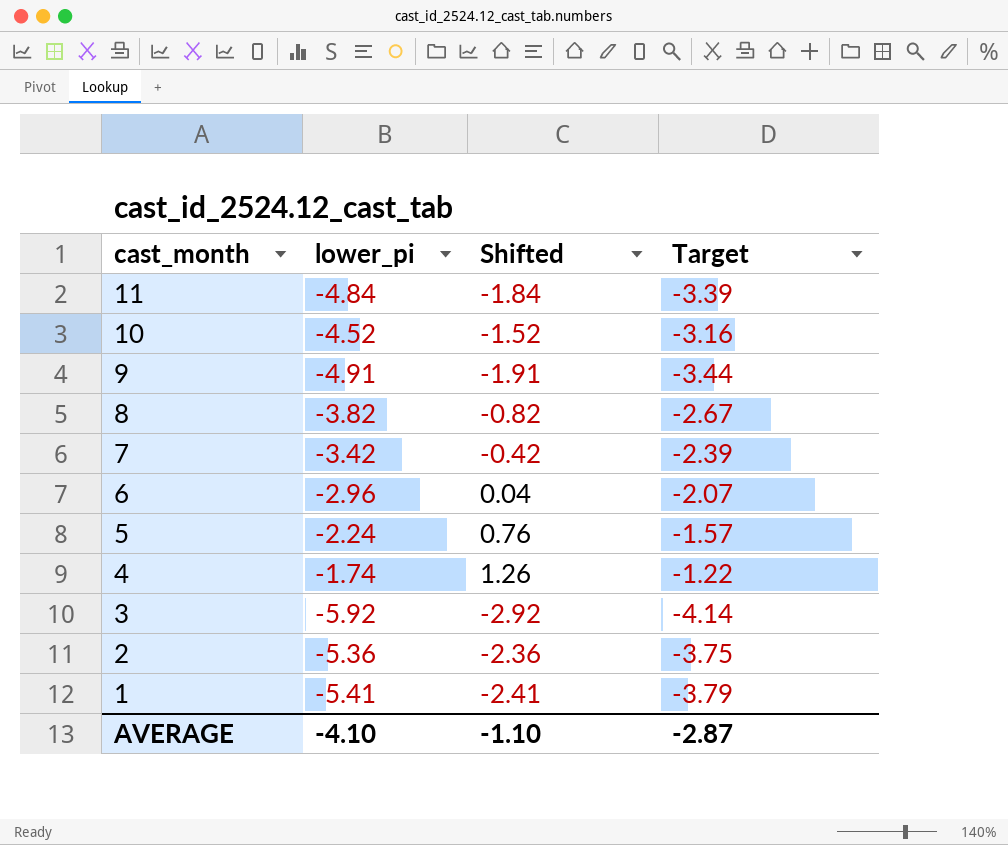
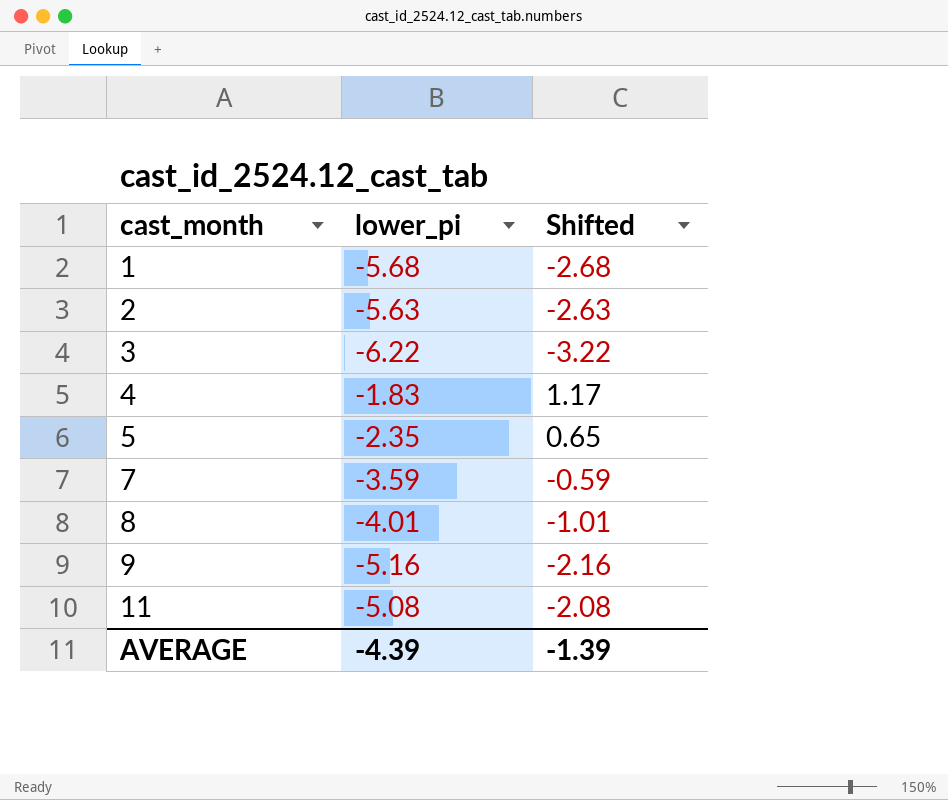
row order: cast_month descending -> cast_month ascending
column Target | formula: [lower_pi] * 0.7 -> none
row 10: -4.52 | -1.52 | -3.16 -> none
row 6: -2.96 | 0.04 | -2.07 -> none
1 | lower_pi: -5.41 -> -5.68
1 | Shifted: -2.41 -> -2.68
2 | lower_pi: -5.36 -> -5.63
2 | Shifted: -2.36 -> -2.63
3 | lower_pi: -5.92 -> -6.22
3 | Shifted: -2.92 -> -3.22
4 | lower_pi: -1.74 -> -1.83
4 | Shifted: 1.26 -> 1.17
5 | lower_pi: -2.24 -> -2.35
5 | Shifted: 0.76 -> 0.65
7 | lower_pi: -3.42 -> -3.59
7 | Shifted: -0.42 -> -0.59
8 | lower_pi: -3.82 -> -4.01
8 | Shifted: -0.82 -> -1.01
9 | lower_pi: -4.91 -> -5.16
9 | Shifted: -1.91 -> -2.16
11 | lower_pi: -4.84 -> -5.08
11 | Shifted: -1.84 -> -2.08
AVERAGE | lower_pi: -4.10 -> -4.39
AVERAGE | Shifted: -1.10 -> -1.39

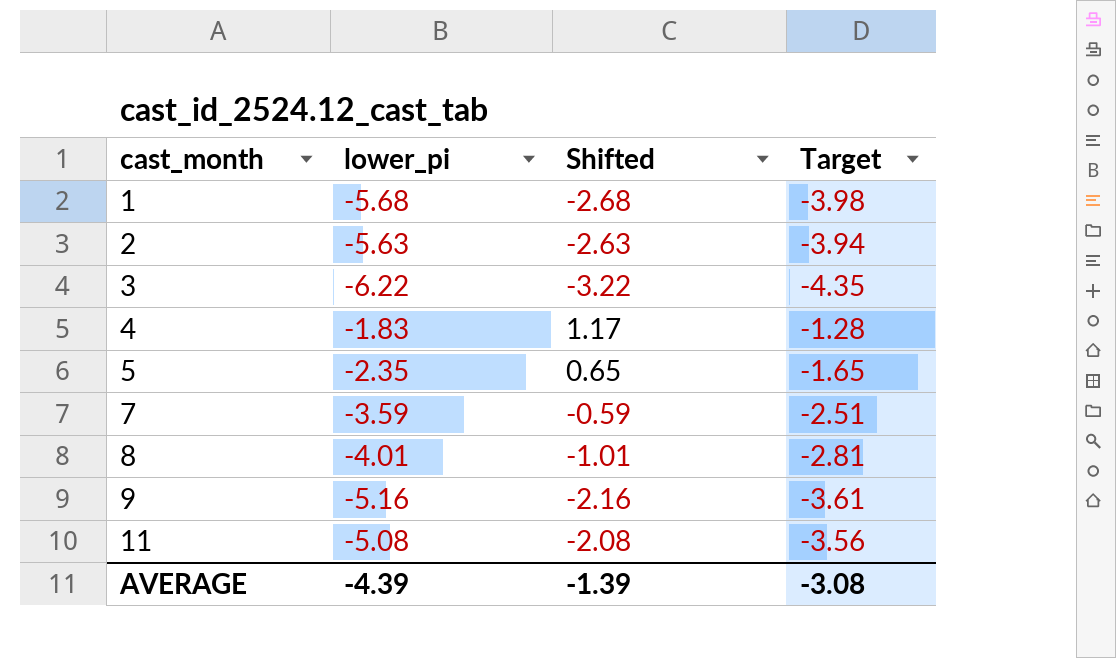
column Target | formula: none -> [lower_pi] * 0.7

